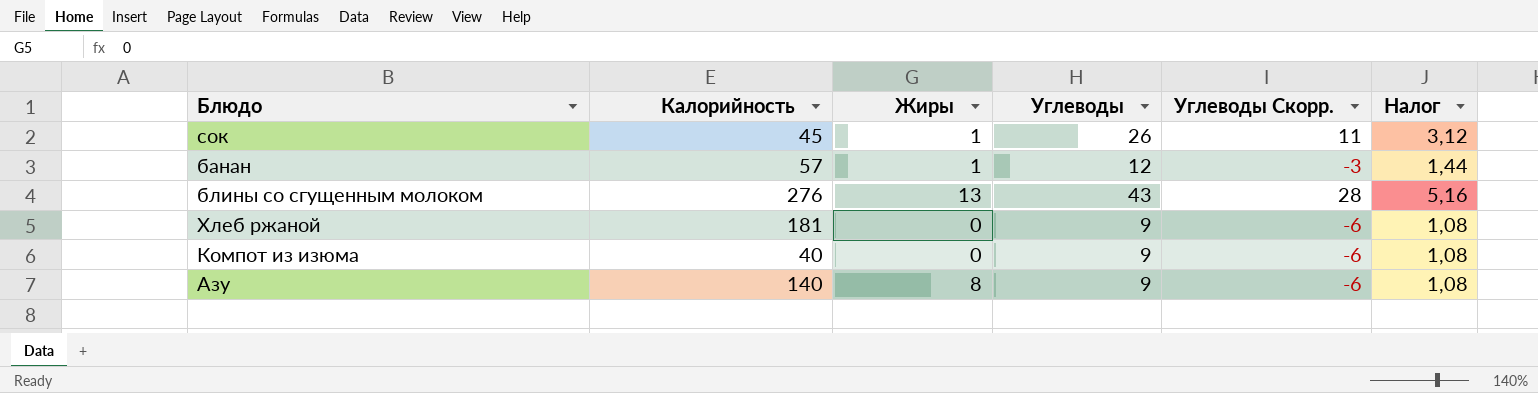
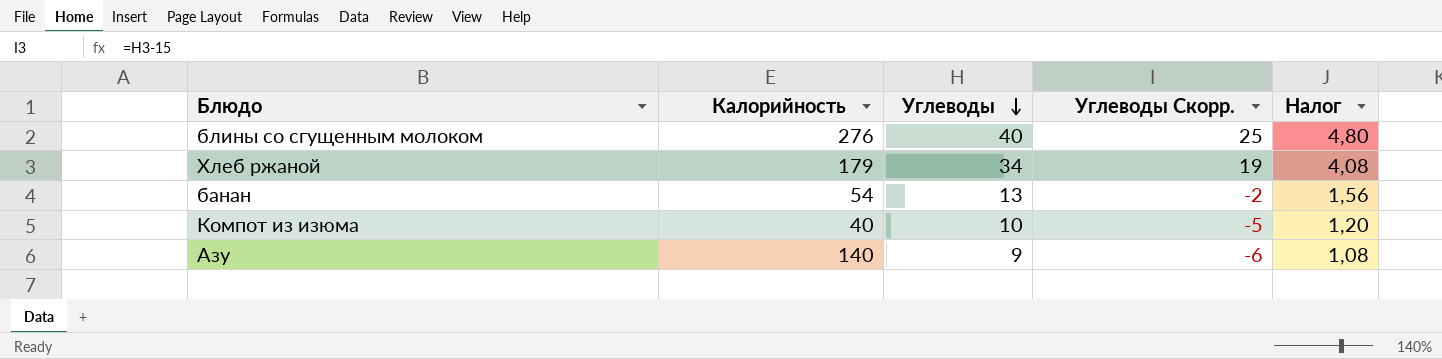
row order: none -> Углеводы descending
column Жиры | position: 3 -> none
row сок: 45 | 1 | 26 | 11 | 3,12 -> none
блины со сгущенным молоком | Углеводы: 43 -> 40
блины со сгущенным молоком | Углеводы Скорр.: 28 -> 25
блины со сгущенным молоком | Налог: 5,16 -> 4,80
Хлеб ржаной | Калорийность: 181 -> 179
Хлеб ржаной | Углеводы: 9 -> 34
Хлеб ржаной | Углеводы Скорр.: -6 -> 19
Хлеб ржаной | Налог: 1,08 -> 4,08
банан | Калорийность: 57 -> 54
банан | Углеводы: 12 -> 13
банан | Углеводы Скорр.: -3 -> -2
банан | Налог: 1,44 -> 1,56
Компот из изюма | Углеводы: 9 -> 10
Компот из изюма | Углеводы Скорр.: -6 -> -5
Компот из изюма | Налог: 1,08 -> 1,20

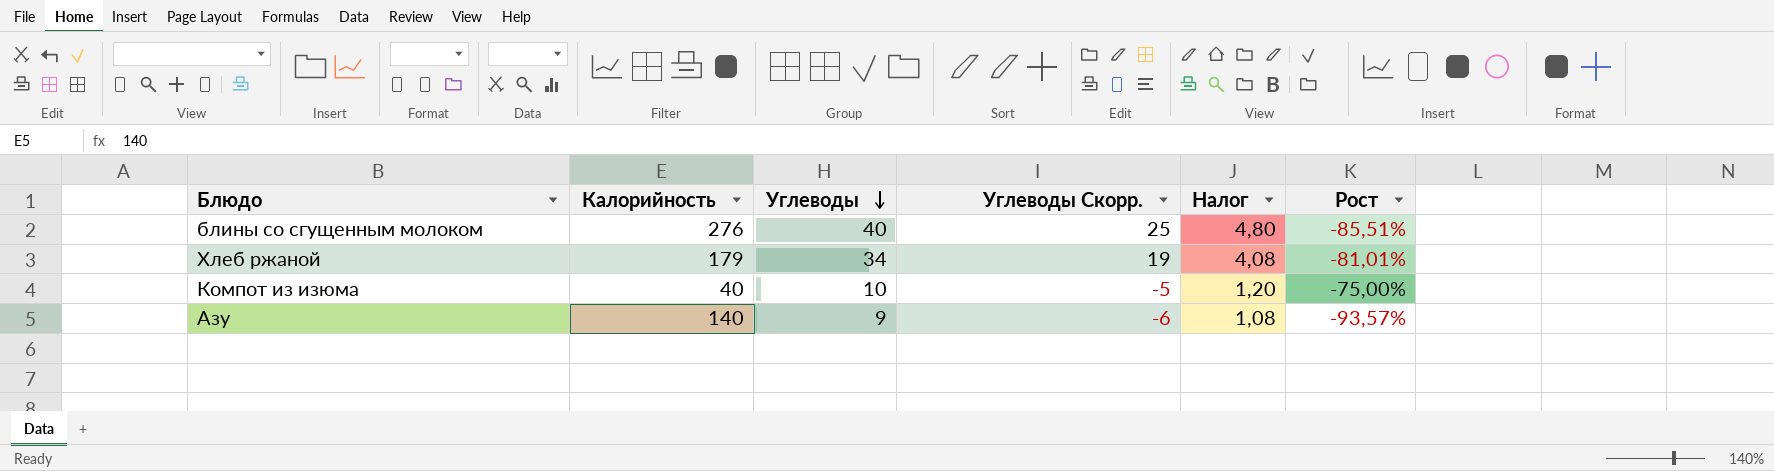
column Рост | formula: none -> ([Углеводы] - [Калорийность]) / [Калорийность]
row банан: 54 | 13 | -2 | 1,56 -> none

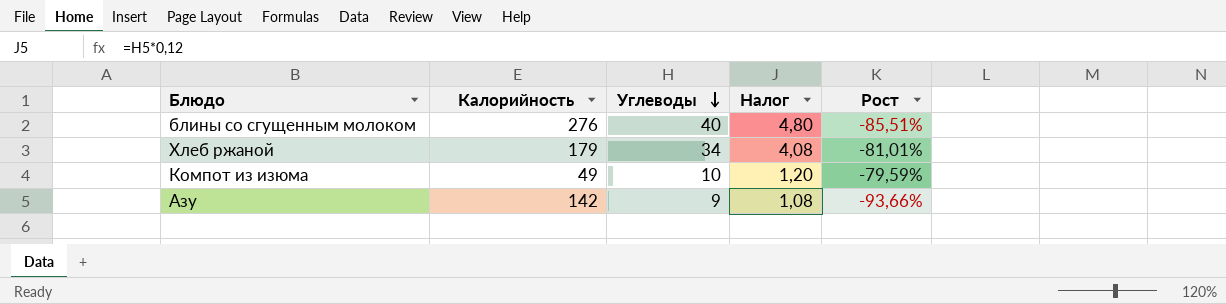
column Углеводы Скорр. | formula: [Углеводы] - 15 -> none
Компот из изюма | Калорийность: 40 -> 49
Компот из изюма | Рост: -75,00% -> -79,59%
Азу | Калорийность: 140 -> 142
Азу | Рост: -93,57% -> -93,66%

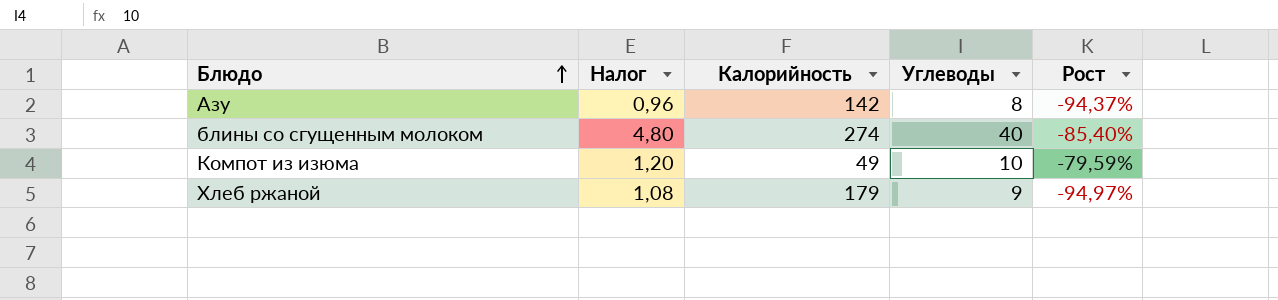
row order: Углеводы descending -> Блюдо ascending
column Налог | position: 4 -> 2
Азу | Налог: 1,08 -> 0,96
Азу | Углеводы: 9 -> 8
Азу | Рост: -93,66% -> -94,37%
блины со сгущенным молоком | Калорийность: 276 -> 274
блины со сгущенным молоком | Рост: -85,51% -> -85,40%
Хлеб ржаной | Налог: 4,08 -> 1,08
Хлеб ржаной | Углеводы: 34 -> 9
Хлеб ржаной | Рост: -81,01% -> -94,97%

